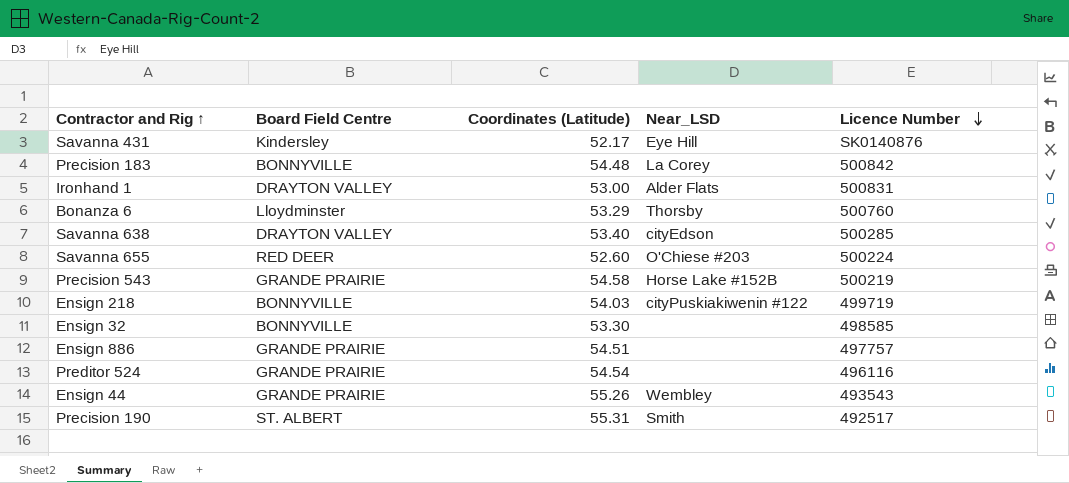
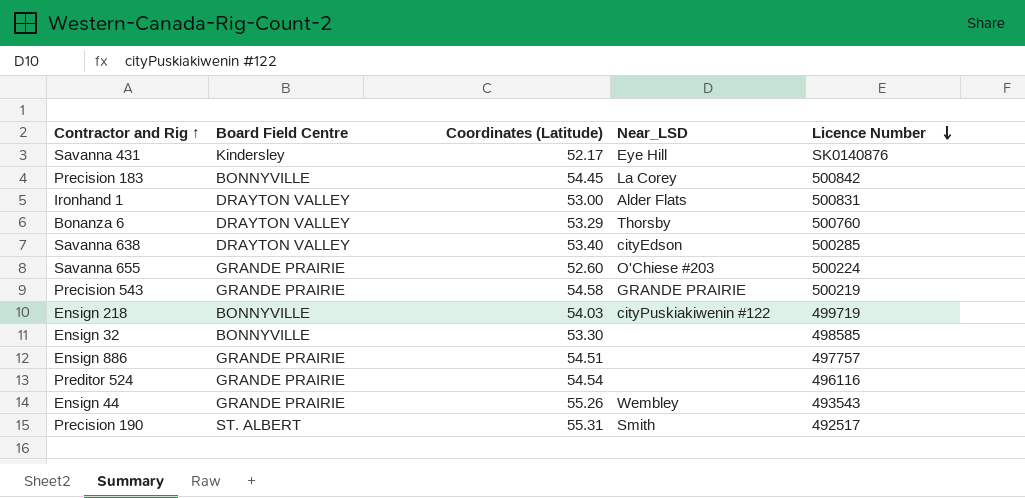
Precision 183 | Coordinates (Latitude): 54.48 -> 54.45
Bonanza 6 | Board Field Centre: Lloydminster -> DRAYTON VALLEY
Savanna 655 | Board Field Centre: RED DEER -> GRANDE PRAIRIE
Precision 543 | Near_LSD: Horse Lake #152B -> GRANDE PRAIRIE

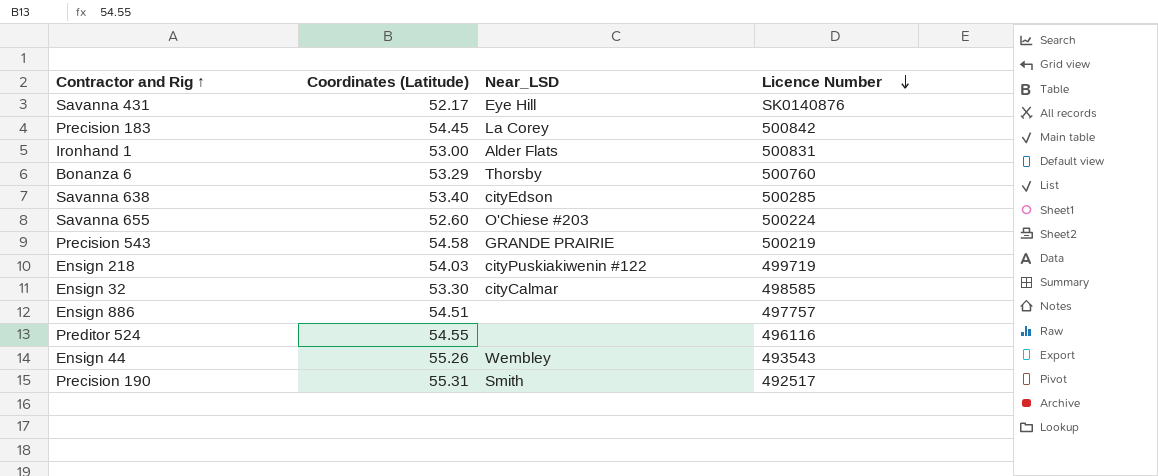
column Board Field Centre | position: 2 -> none
Ensign 32 | Near_LSD: none -> cityCalmar
Preditor 524 | Coordinates (Latitude): 54.54 -> 54.55

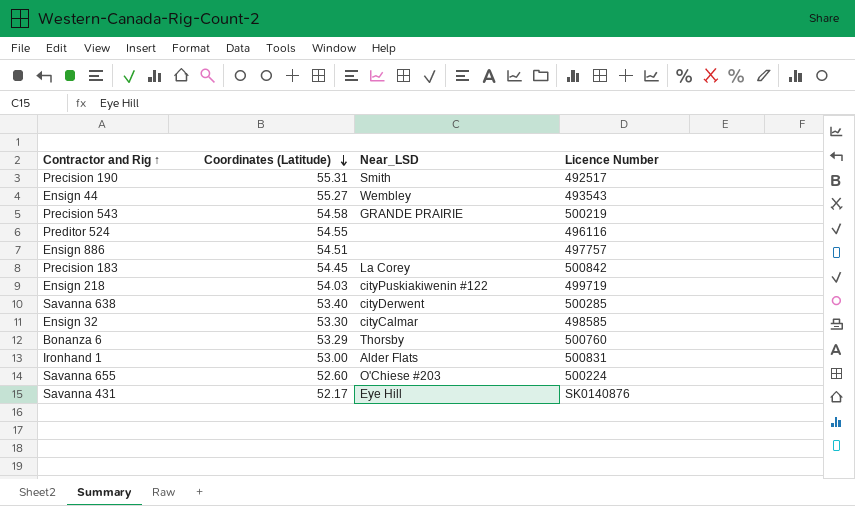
row order: Licence Number descending -> Coordinates (Latitude) descending
Ensign 44 | Coordinates (Latitude): 55.26 -> 55.27
Savanna 638 | Near_LSD: cityEdson -> cityDerwent

